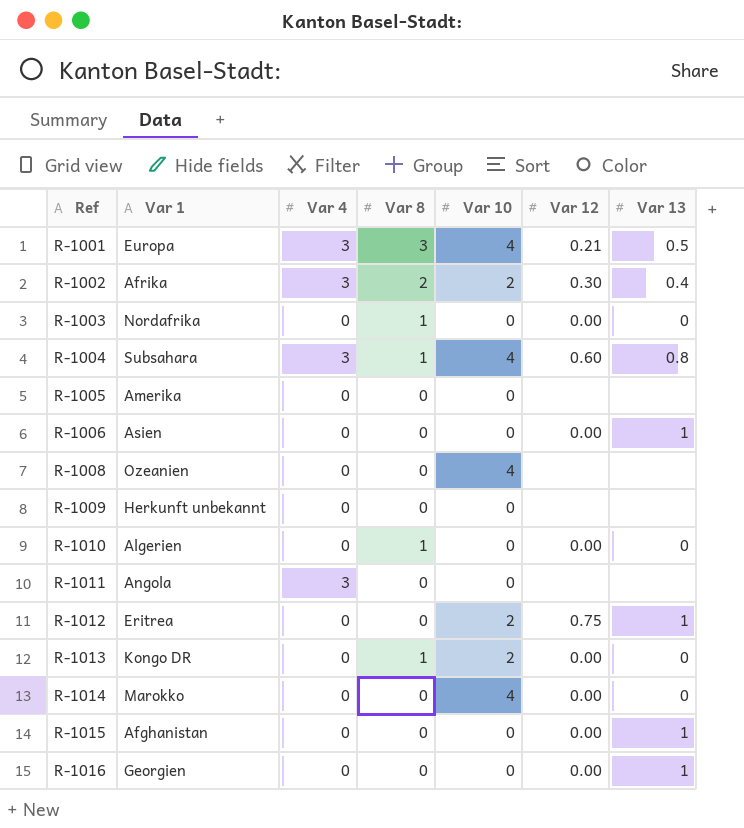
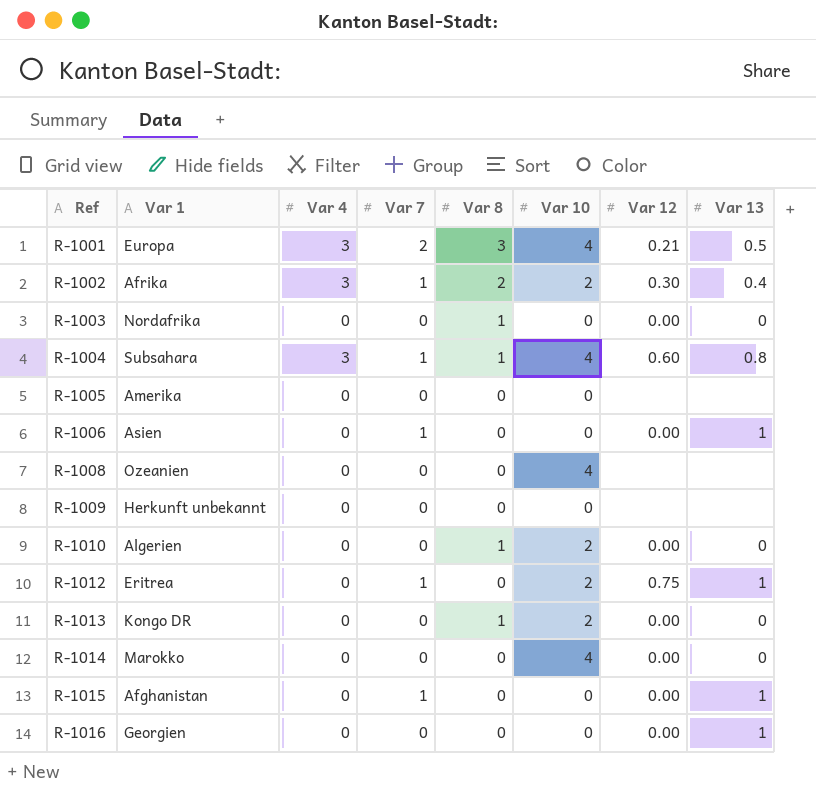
column Var 7 | position: none -> 4
row R-1011: Angola | 3 | 0 | 0 | none | none -> none
R-1010 | Var 10: 0 -> 2

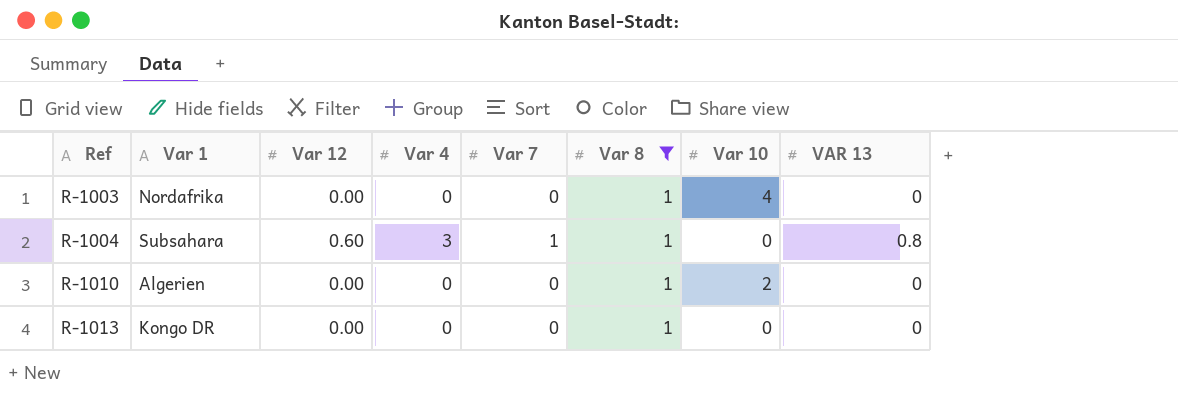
filter: none -> Var 8 = 1
column Var 12 | position: 7 -> 3
column name: Var 13 -> VAR 13
R-1003 | Var 10: 0 -> 4
R-1004 | Var 10: 4 -> 0
R-1013 | Var 10: 2 -> 0

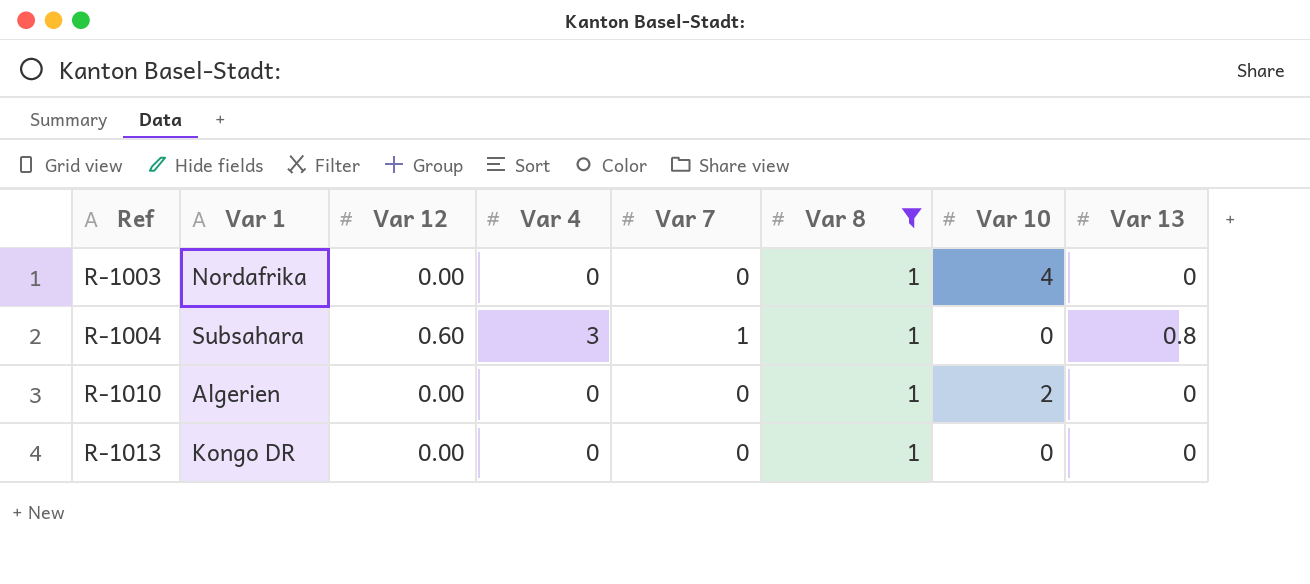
column name: VAR 13 -> Var 13

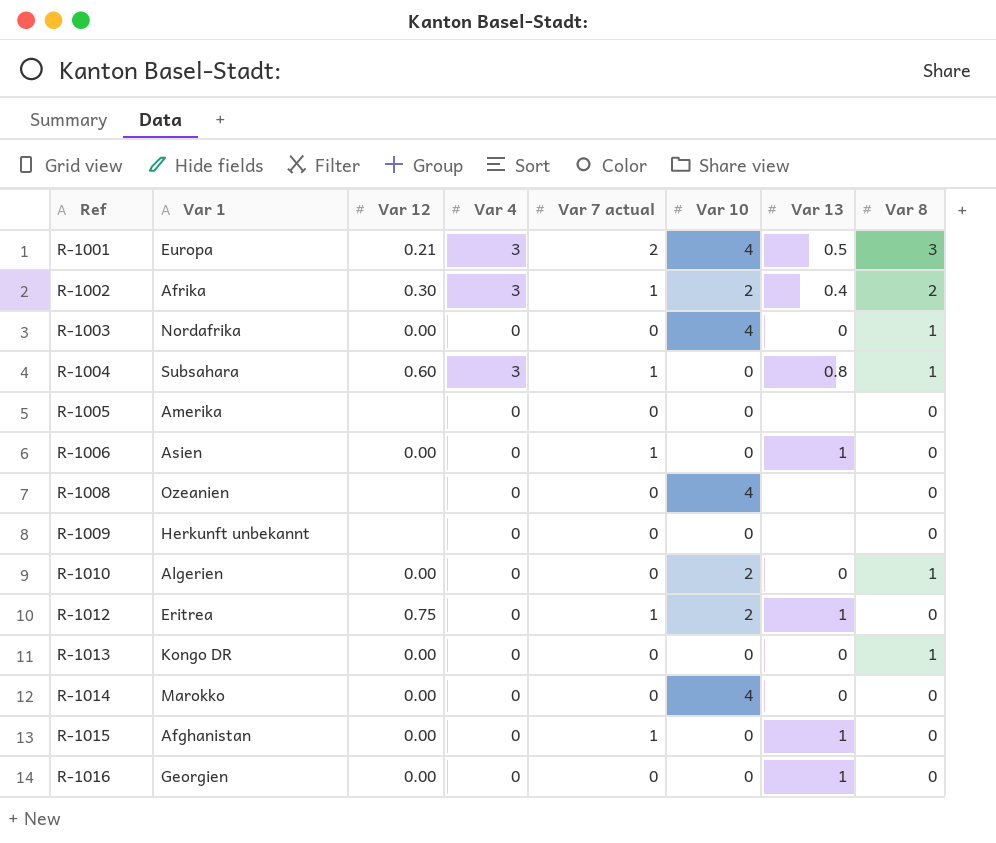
filter: Var 8 = 1 -> none
column name: Var 7 -> Var 7 actual
column Var 8 | position: 6 -> 8

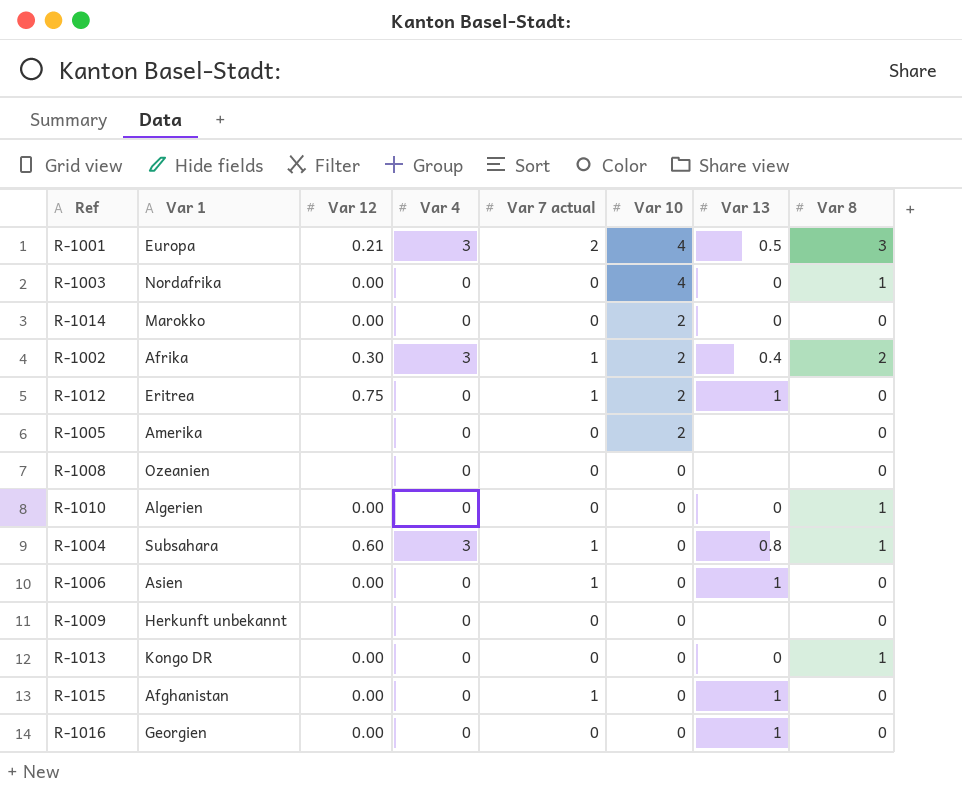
row order: Ref ascending -> Var 10 descending
R-1014 | Var 10: 4 -> 2
R-1005 | Var 10: 0 -> 2
R-1008 | Var 10: 4 -> 0
R-1010 | Var 10: 2 -> 0

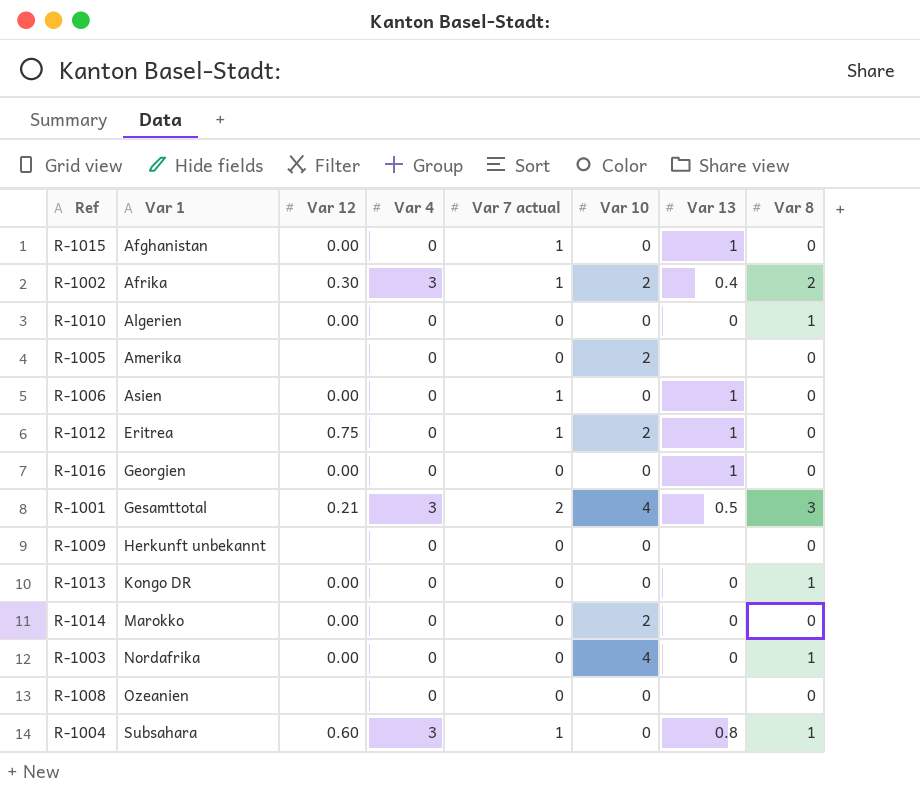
row order: Var 10 descending -> Var 1 ascending
R-1001 | Var 1: Europa -> Gesamttotal

